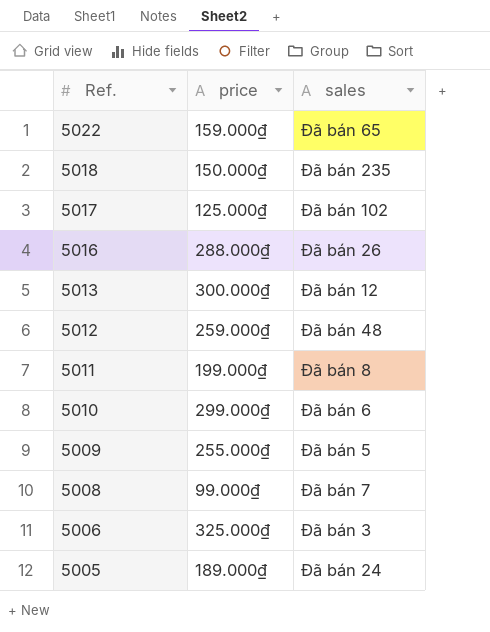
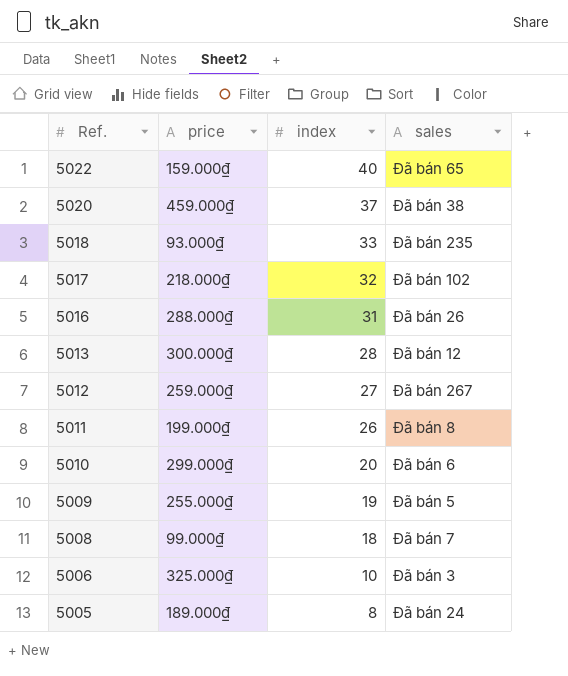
column index | position: none -> 3
row 5020: none -> 459.000₫ | 37 | Đã bán 38
5018 | price: 150.000₫ -> 93.000₫
5017 | price: 125.000₫ -> 218.000₫
5012 | sales: Đã bán 48 -> Đã bán 267

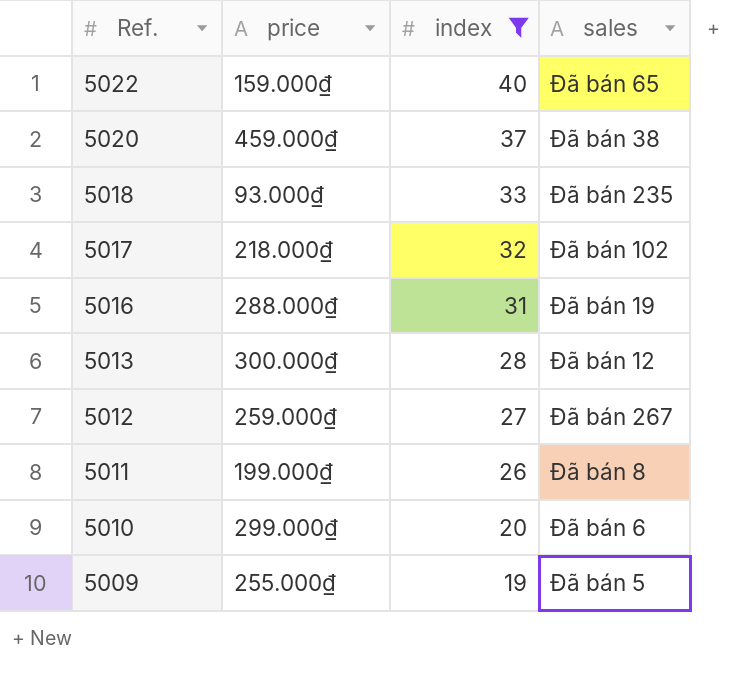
filter: none -> index >= 19
5016 | sales: Đã bán 26 -> Đã bán 19

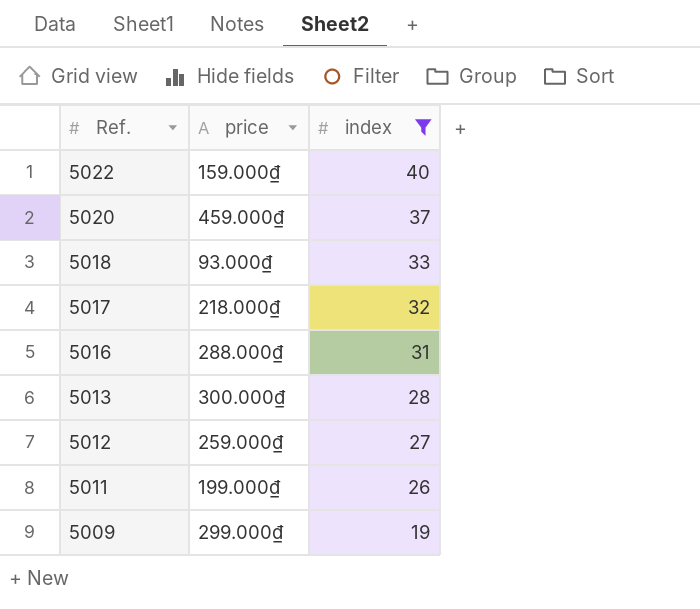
column sales | position: 4 -> none
row 5010: 299.000₫ | 20 | Đã bán 6 -> none
5009 | price: 255.000₫ -> 299.000₫

